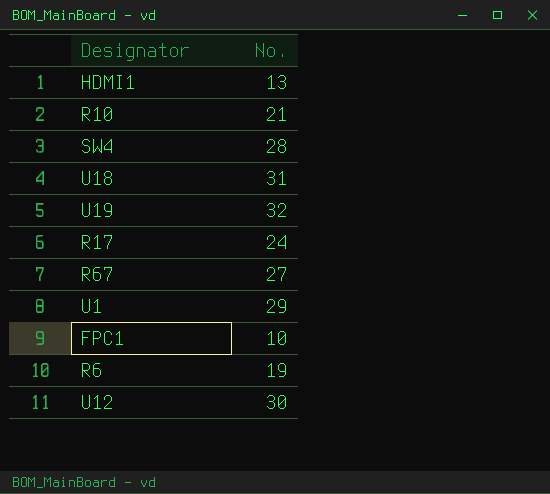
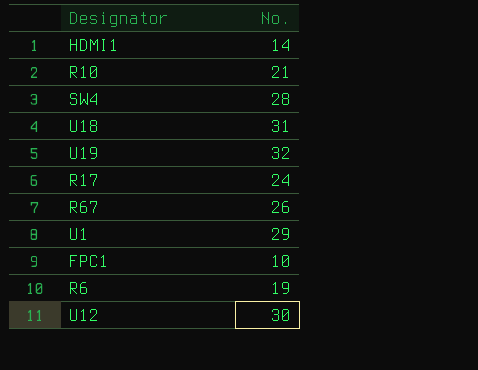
HDMI1 | No.: 13 -> 14
R67 | No.: 27 -> 26

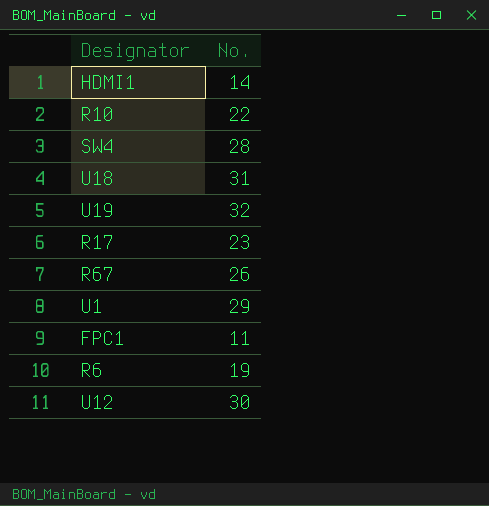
R10 | No.: 21 -> 22
R17 | No.: 24 -> 23
FPC1 | No.: 10 -> 11

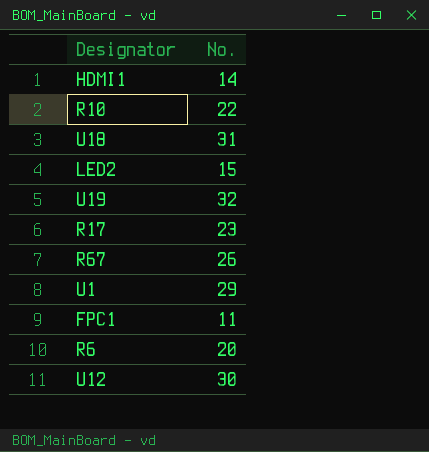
row SW4: 28 -> none
row LED2: none -> 15
R6 | No.: 19 -> 20

